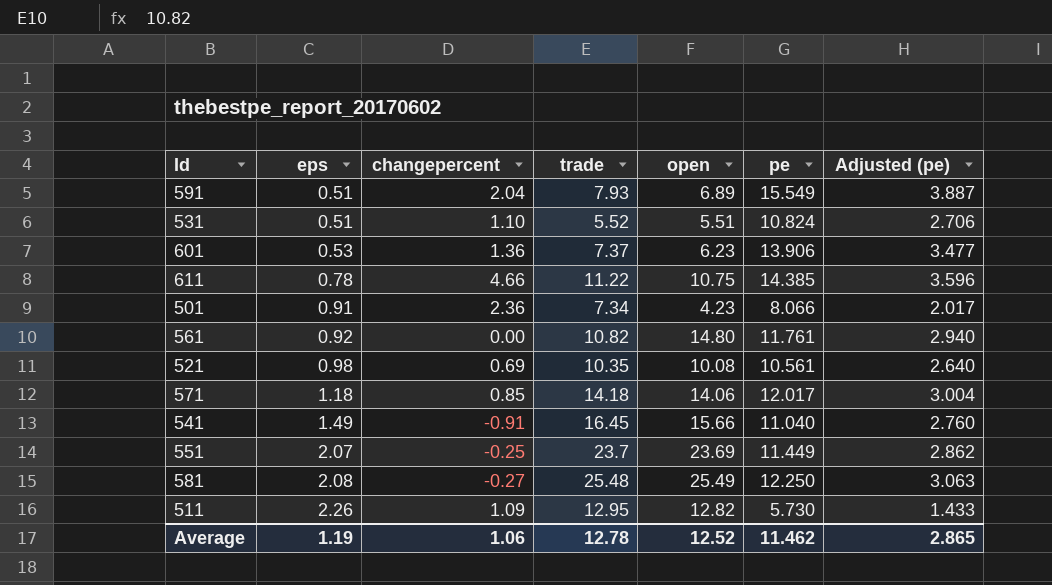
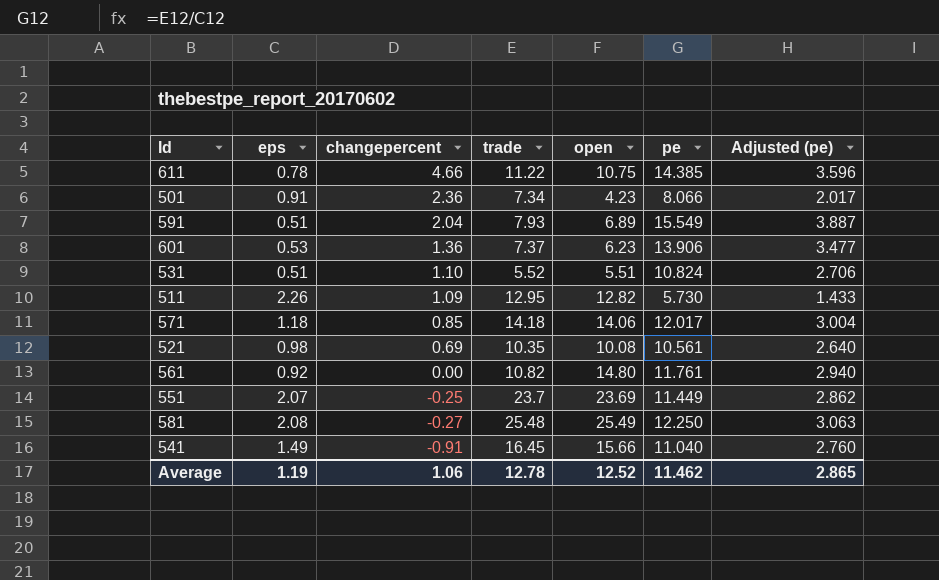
row order: eps ascending -> changepercent descending

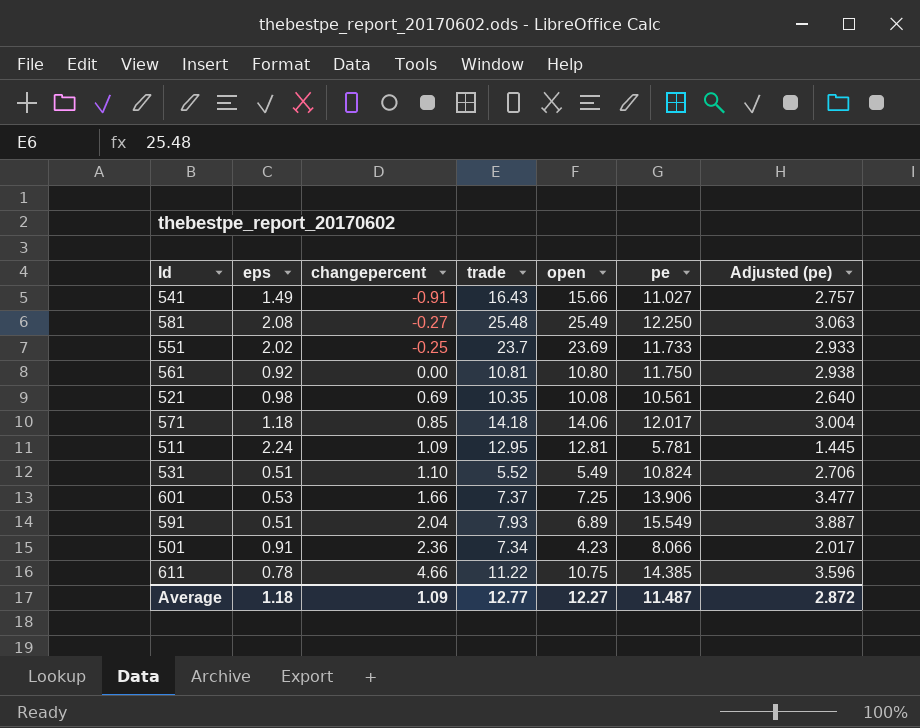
row order: changepercent descending -> changepercent ascending
541 | trade: 16.45 -> 16.43
541 | pe: 11.040 -> 11.027
541 | Adjusted (pe): 2.760 -> 2.757
551 | eps: 2.07 -> 2.02
551 | pe: 11.449 -> 11.733
551 | Adjusted (pe): 2.862 -> 2.933
561 | trade: 10.82 -> 10.81
561 | open: 14.80 -> 10.80
561 | pe: 11.761 -> 11.750
561 | Adjusted (pe): 2.940 -> 2.938
511 | eps: 2.26 -> 2.24
511 | open: 12.82 -> 12.81
511 | pe: 5.730 -> 5.781
511 | Adjusted (pe): 1.433 -> 1.445
531 | open: 5.51 -> 5.49
601 | changepercent: 1.36 -> 1.66
601 | open: 6.23 -> 7.25
Average | eps: 1.19 -> 1.18
Average | changepercent: 1.06 -> 1.09
Average | trade: 12.78 -> 12.77
Average | open: 12.52 -> 12.27
Average | pe: 11.462 -> 11.487
Average | Adjusted (pe): 2.865 -> 2.872

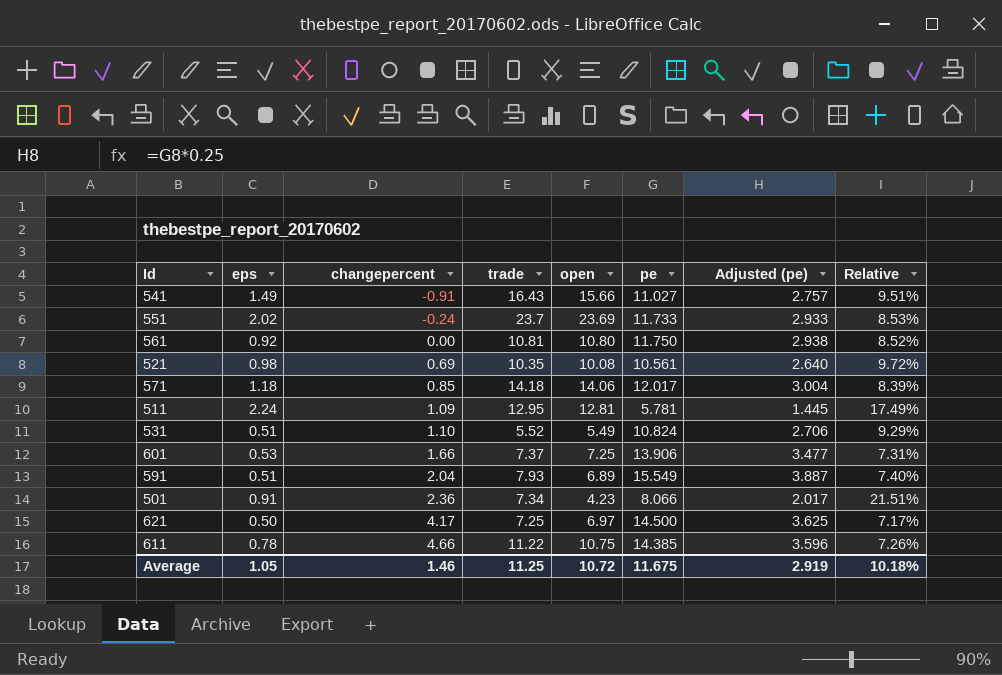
column Relative | formula: none -> [eps] / [open]
row 581: 2.08 | -0.27 | 25.48 | 25.49 | 12.250 | 3.063 -> none
551 | changepercent: -0.25 -> -0.24
row 621: none -> 0.50 | 4.17 | 7.25 | 6.97 | 14.500 | 3.625 | 7.17%
Average | eps: 1.18 -> 1.05
Average | changepercent: 1.09 -> 1.46
Average | trade: 12.77 -> 11.25
Average | open: 12.27 -> 10.72
Average | pe: 11.487 -> 11.675
Average | Adjusted (pe): 2.872 -> 2.919

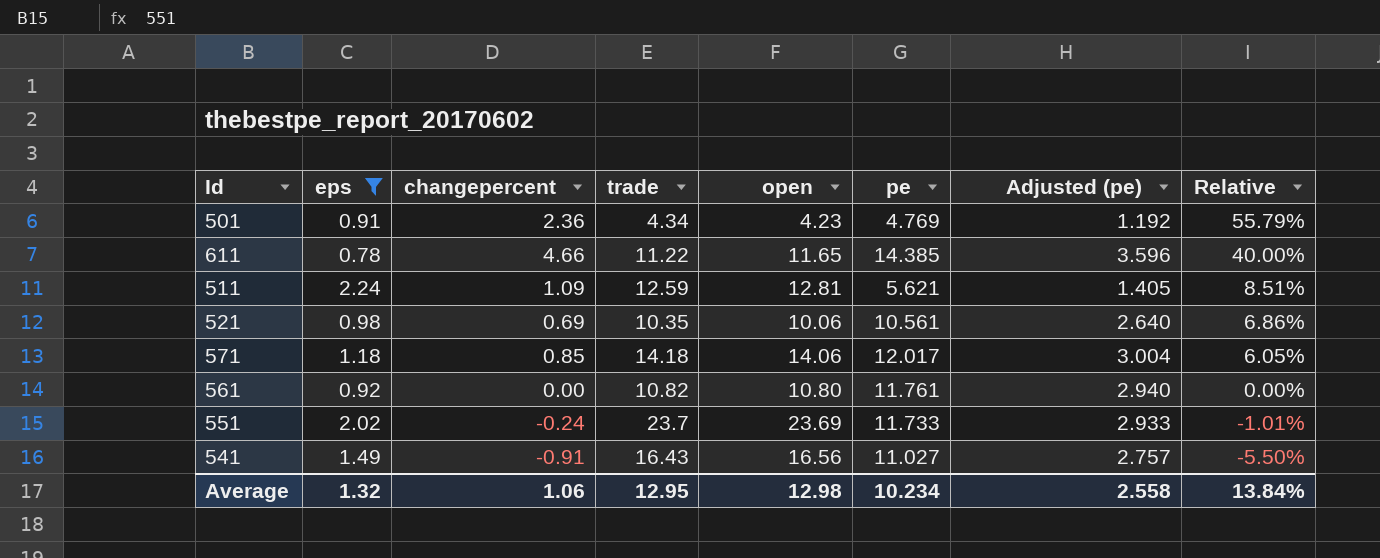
filter: none -> eps >= 0.78
row order: changepercent ascending -> Relative descending
column Relative | formula: [eps] / [open] -> [changepercent] / [open]
501 | trade: 7.34 -> 4.34
501 | pe: 8.066 -> 4.769
501 | Adjusted (pe): 2.017 -> 1.192
611 | open: 10.75 -> 11.65
511 | trade: 12.95 -> 12.59
511 | pe: 5.781 -> 5.621
511 | Adjusted (pe): 1.445 -> 1.405
521 | open: 10.08 -> 10.06
561 | trade: 10.81 -> 10.82
561 | pe: 11.750 -> 11.761
561 | Adjusted (pe): 2.938 -> 2.940
541 | open: 15.66 -> 16.56
Average | eps: 1.05 -> 1.32
Average | changepercent: 1.46 -> 1.06
Average | trade: 11.25 -> 12.95
Average | open: 10.72 -> 12.98
Average | pe: 11.675 -> 10.234
Average | Adjusted (pe): 2.919 -> 2.558
Average | Relative: 10.18% -> 13.84%

